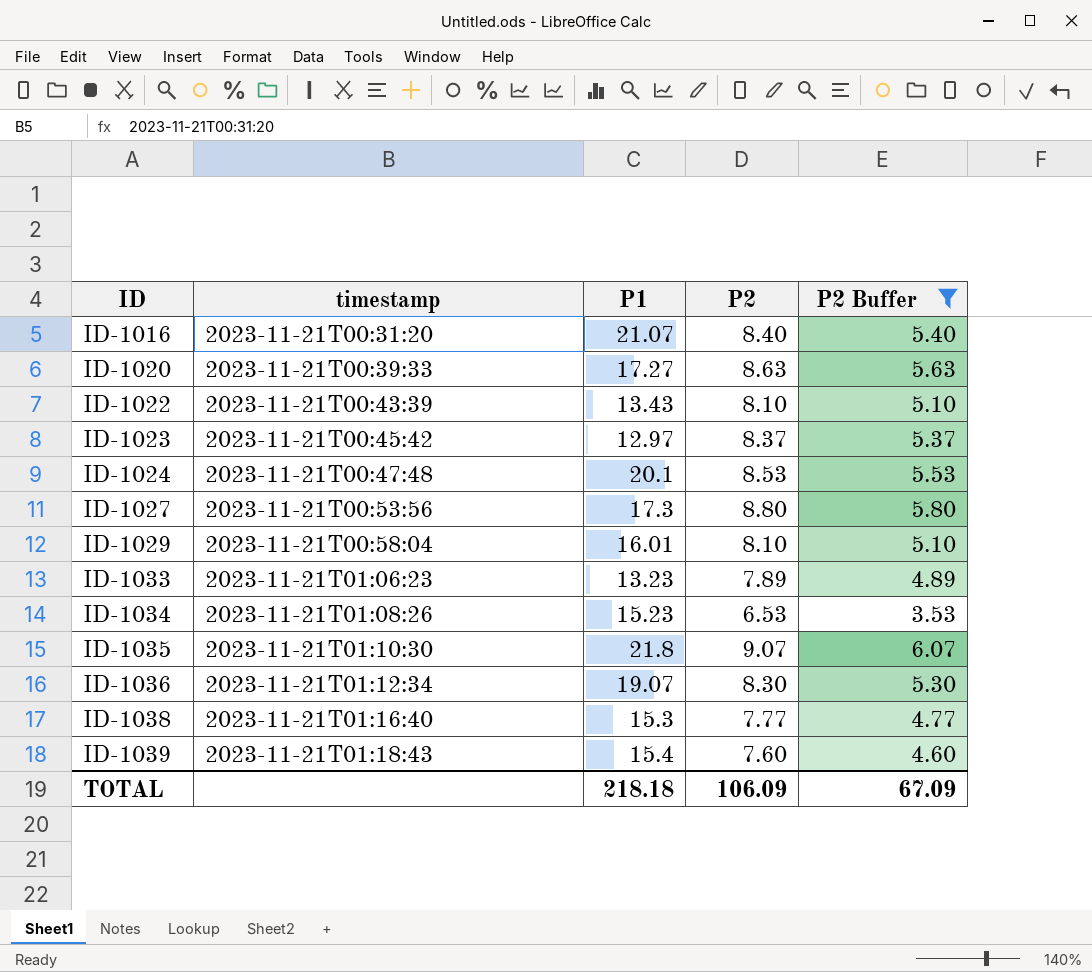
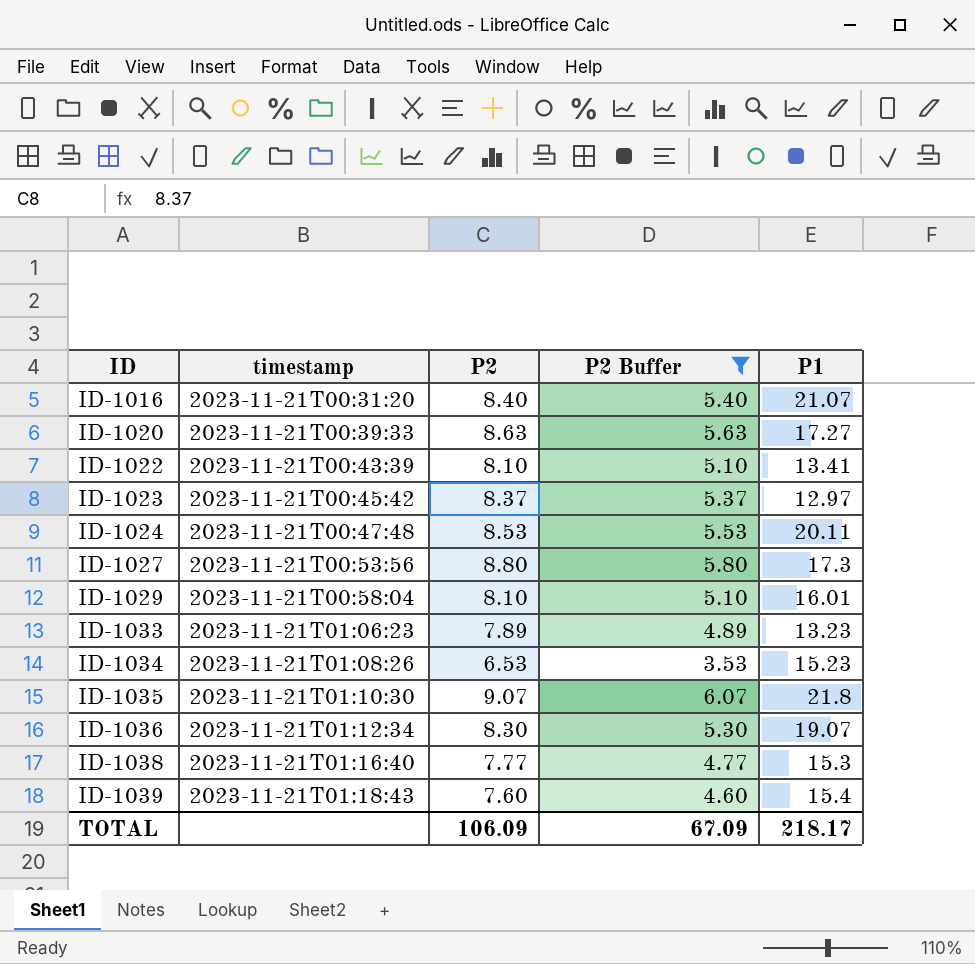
column P1 | position: 3 -> 5
ID-1022 | P1: 13.43 -> 13.41
ID-1024 | P1: 20.1 -> 20.11
TOTAL | P1: 218.18 -> 218.17

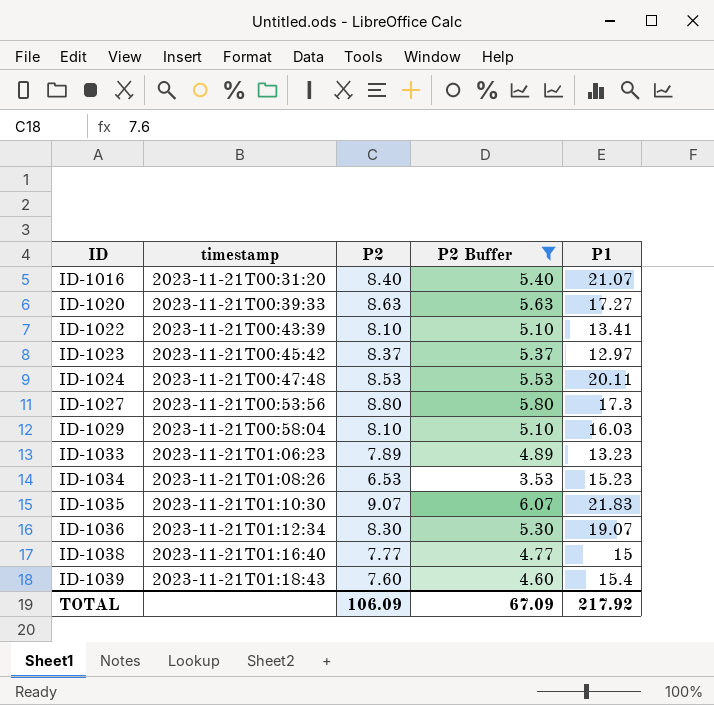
ID-1029 | P1: 16.01 -> 16.03
ID-1035 | P1: 21.8 -> 21.83
ID-1038 | P1: 15.3 -> 15
TOTAL | P1: 218.17 -> 217.92

